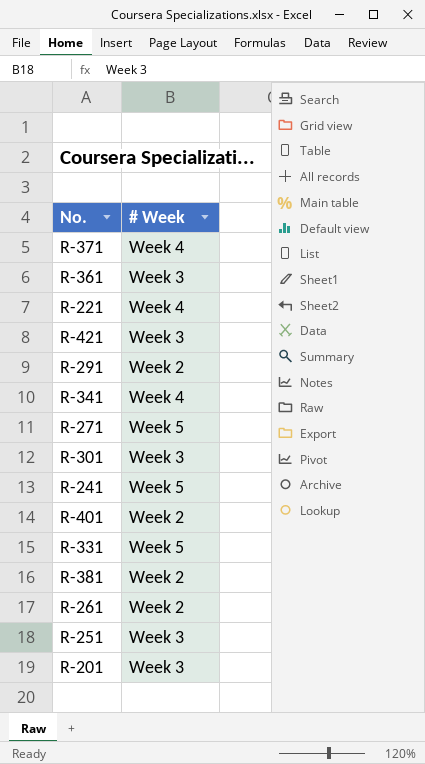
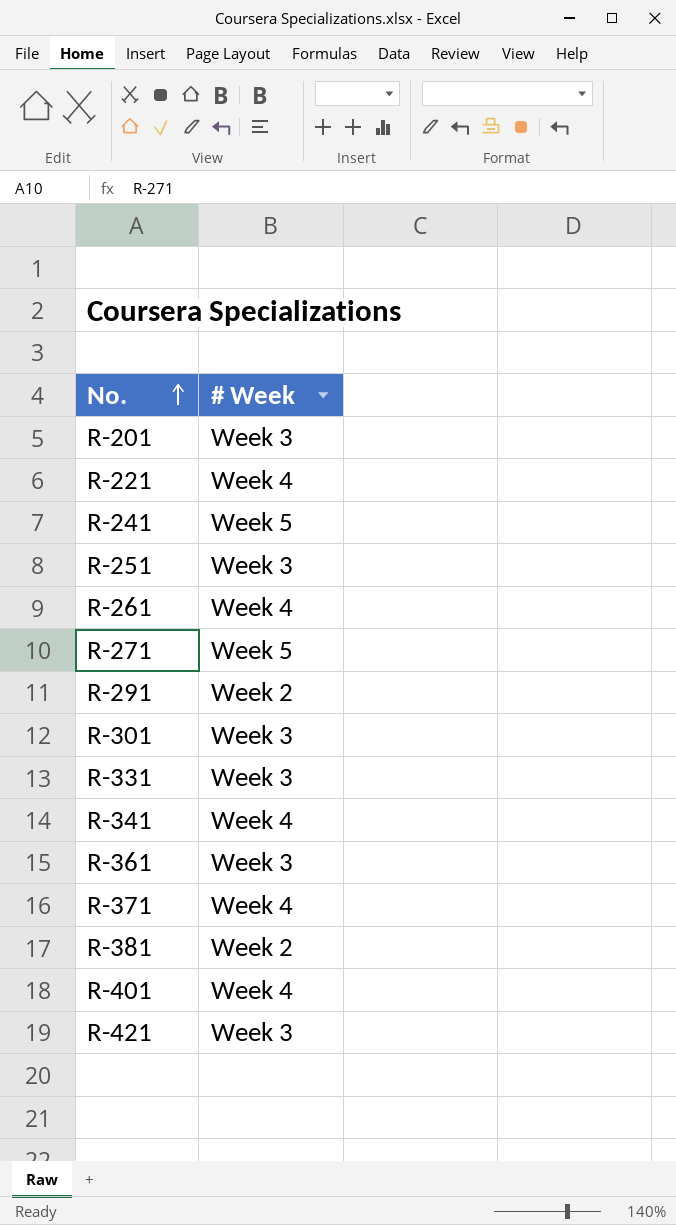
row order: none -> No. ascending
R-261 | # Week: Week 2 -> Week 4
R-331 | # Week: Week 5 -> Week 3
R-401 | # Week: Week 2 -> Week 4

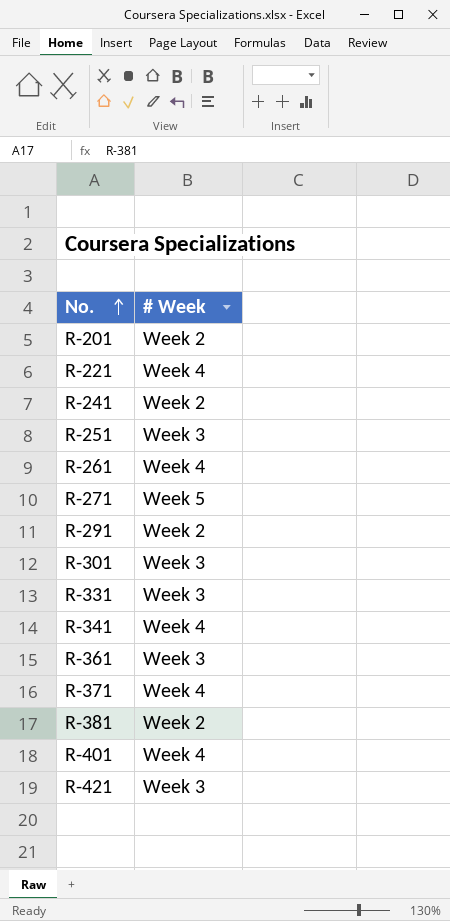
R-201 | # Week: Week 3 -> Week 2
R-241 | # Week: Week 5 -> Week 2

